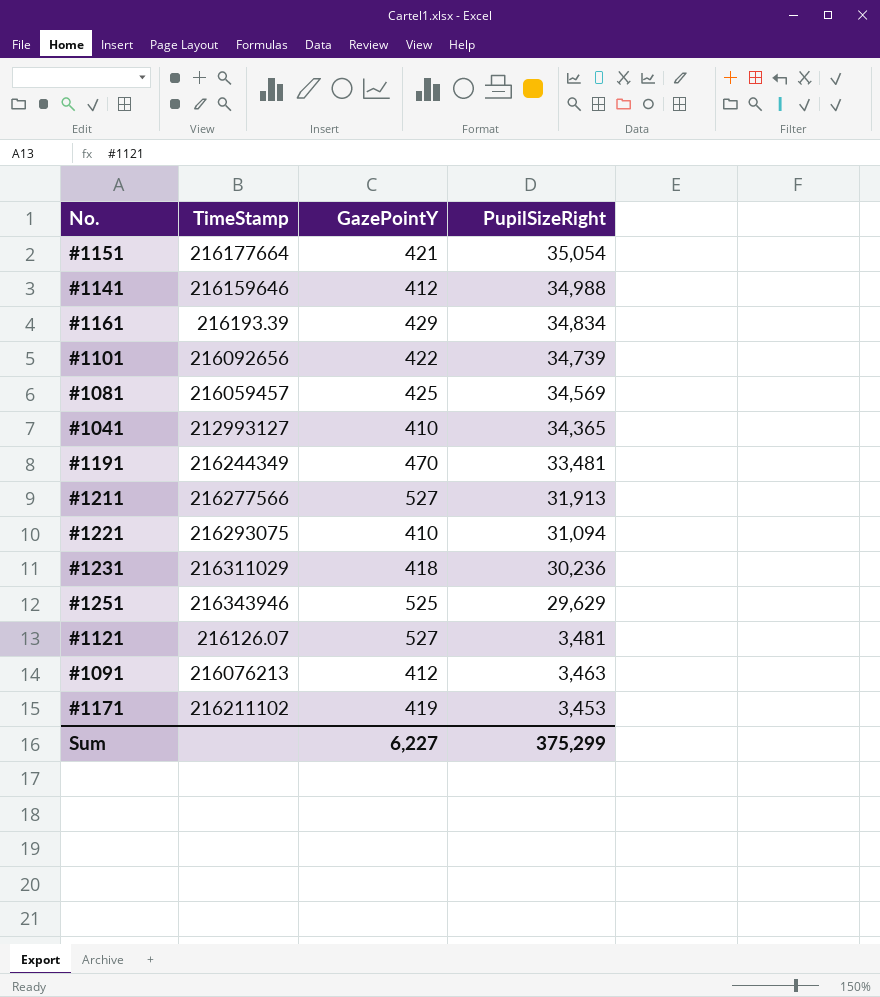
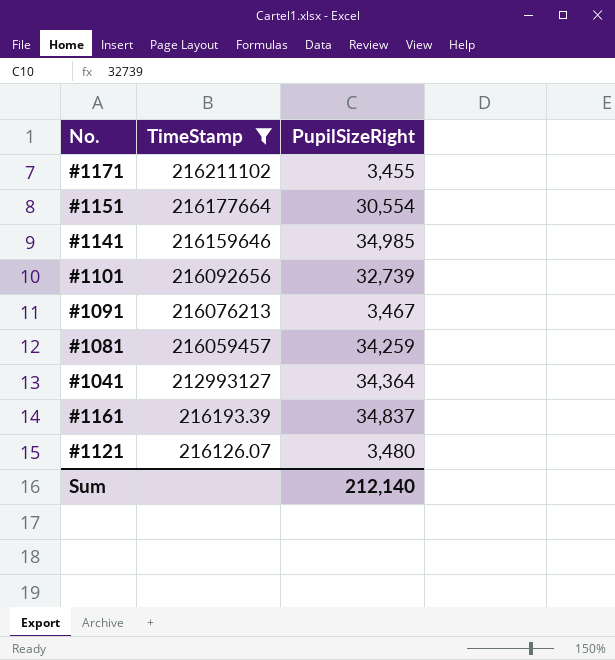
filter: none -> TimeStamp <= 216211102
row order: PupilSizeRight descending -> TimeStamp descending
column GazePointY | position: 3 -> none
#1171 | PupilSizeRight: 3,453 -> 3,455
#1151 | PupilSizeRight: 35,054 -> 30,554
#1141 | PupilSizeRight: 34,988 -> 34,985
#1101 | PupilSizeRight: 34,739 -> 32,739
#1091 | PupilSizeRight: 3,463 -> 3,467
#1081 | PupilSizeRight: 34,569 -> 34,259
#1041 | PupilSizeRight: 34,365 -> 34,364
#1161 | PupilSizeRight: 34,834 -> 34,837
#1121 | PupilSizeRight: 3,481 -> 3,480
Sum | PupilSizeRight: 375,299 -> 212,140

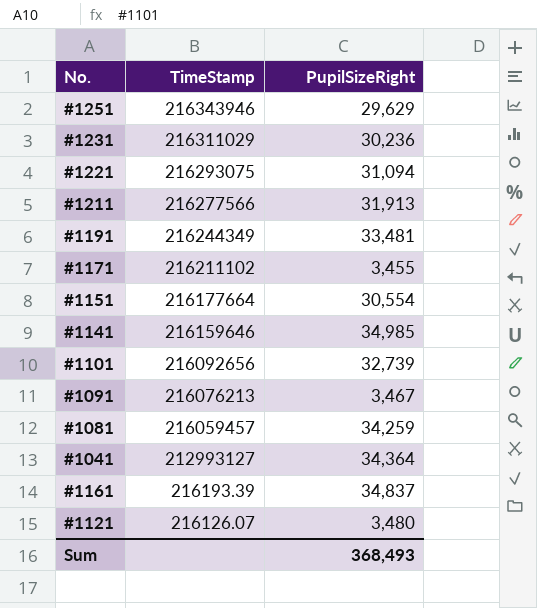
filter: TimeStamp <= 216211102 -> none
Sum | PupilSizeRight: 212,140 -> 368,493

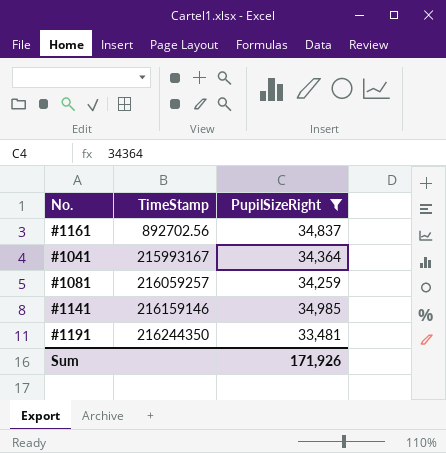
filter: none -> PupilSizeRight >= 33,481
row order: TimeStamp descending -> TimeStamp ascending
#1161 | TimeStamp: 216193.39 -> 892702.56
#1041 | TimeStamp: 212993127 -> 215993167
#1081 | TimeStamp: 216059457 -> 216059257
#1141 | TimeStamp: 216159646 -> 216159146
#1191 | TimeStamp: 216244349 -> 216244350
Sum | PupilSizeRight: 368,493 -> 171,926

